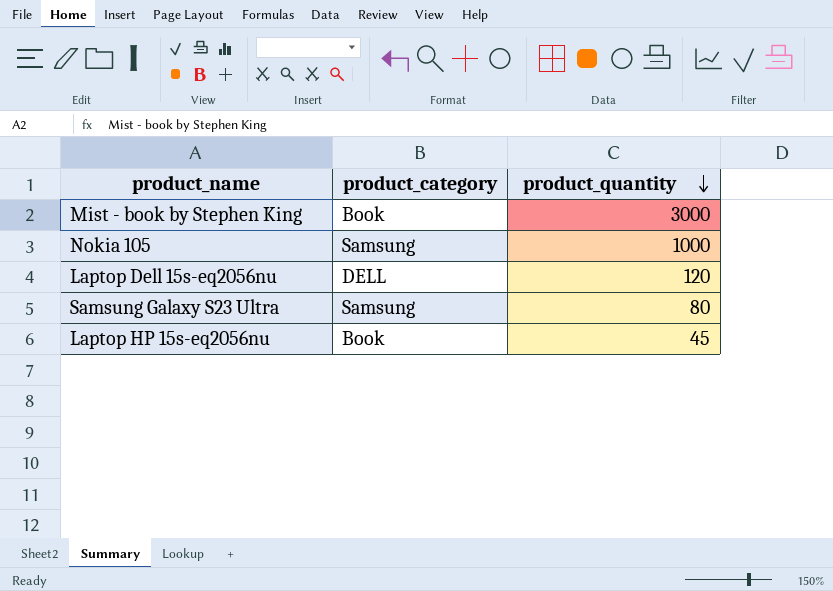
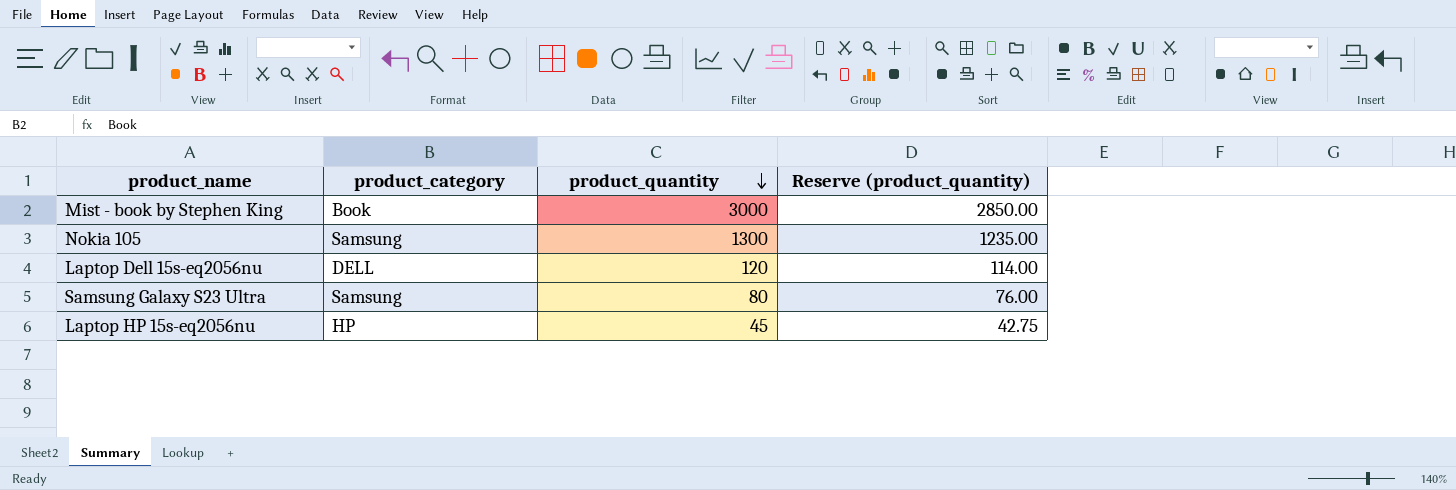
column Reserve (product_quantity) | formula: none -> [product_quantity] * 0.95
Nokia 105 | product_quantity: 1000 -> 1300
Laptop HP 15s-eq2056nu | product_category: Book -> HP

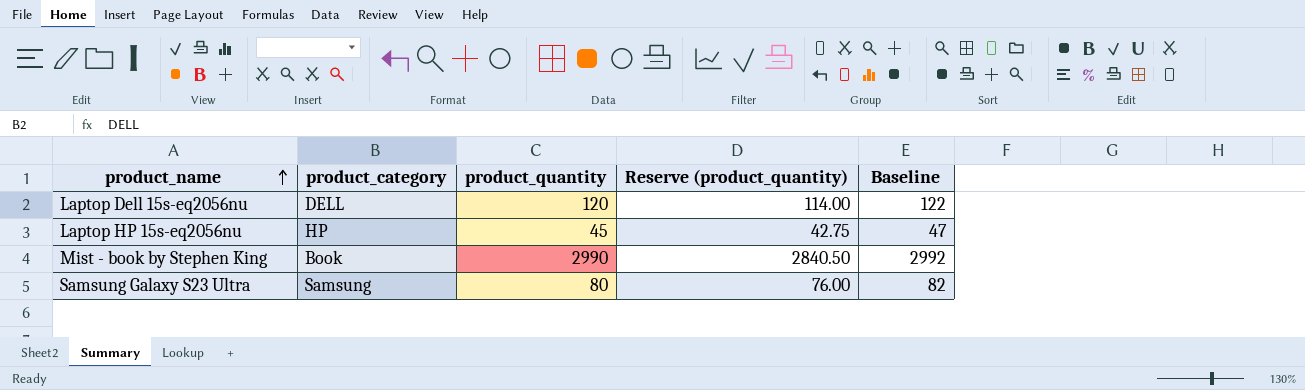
row order: product_quantity descending -> product_name ascending
column Baseline | formula: none -> [product_quantity] + 2
row Nokia 105: Samsung | 1300 | 1235.00 -> none
Mist - book by Stephen King | product_quantity: 3000 -> 2990
Mist - book by Stephen King | Reserve (product_quantity): 2850.00 -> 2840.50

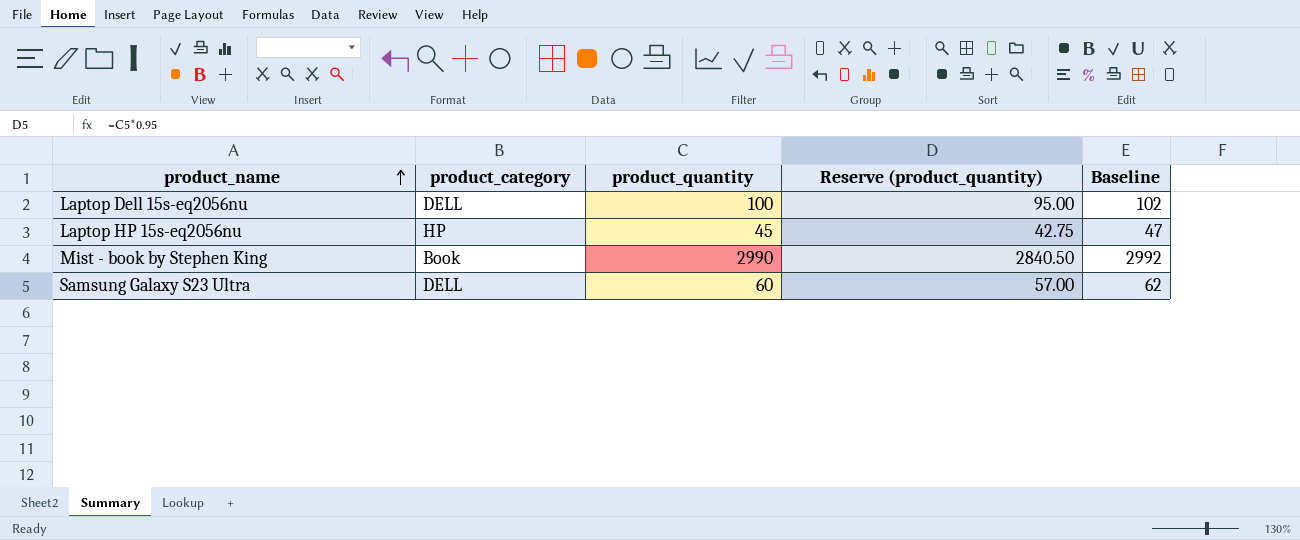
Laptop Dell 15s-eq2056nu | product_quantity: 120 -> 100
Laptop Dell 15s-eq2056nu | Reserve (product_quantity): 114.00 -> 95.00
Laptop Dell 15s-eq2056nu | Baseline: 122 -> 102
Samsung Galaxy S23 Ultra | product_category: Samsung -> DELL
Samsung Galaxy S23 Ultra | product_quantity: 80 -> 60
Samsung Galaxy S23 Ultra | Reserve (product_quantity): 76.00 -> 57.00
Samsung Galaxy S23 Ultra | Baseline: 82 -> 62

